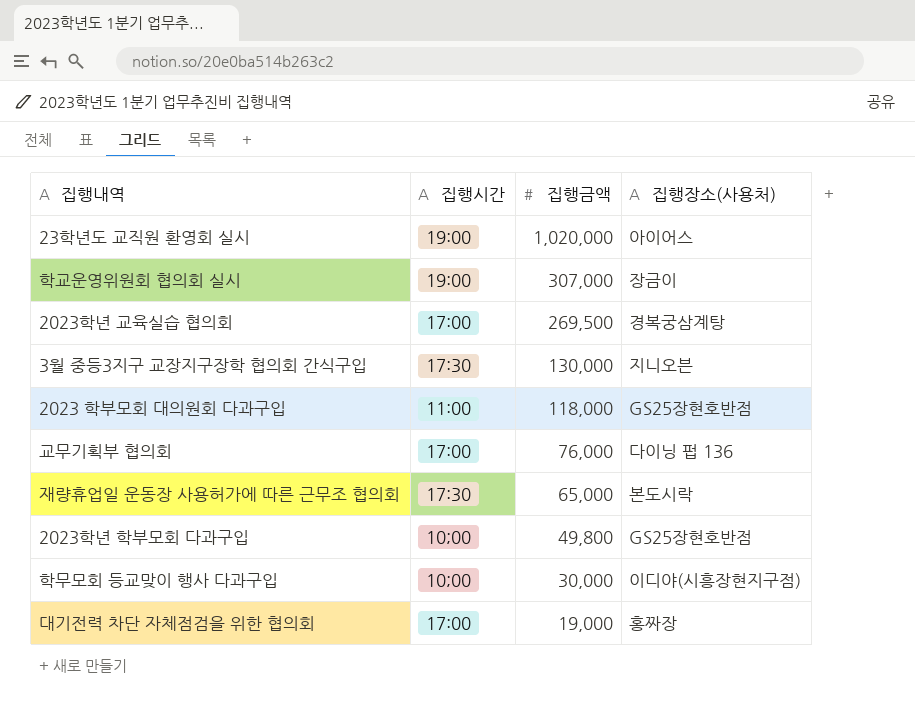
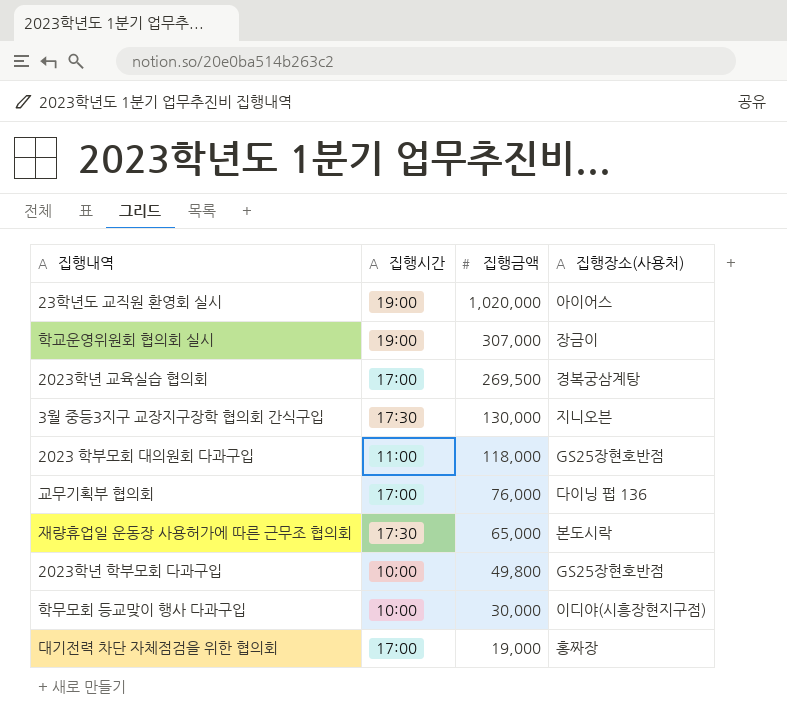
학무모회 등교맞이 행사 다과구입 | 집행시간: 10;00 -> 10:00

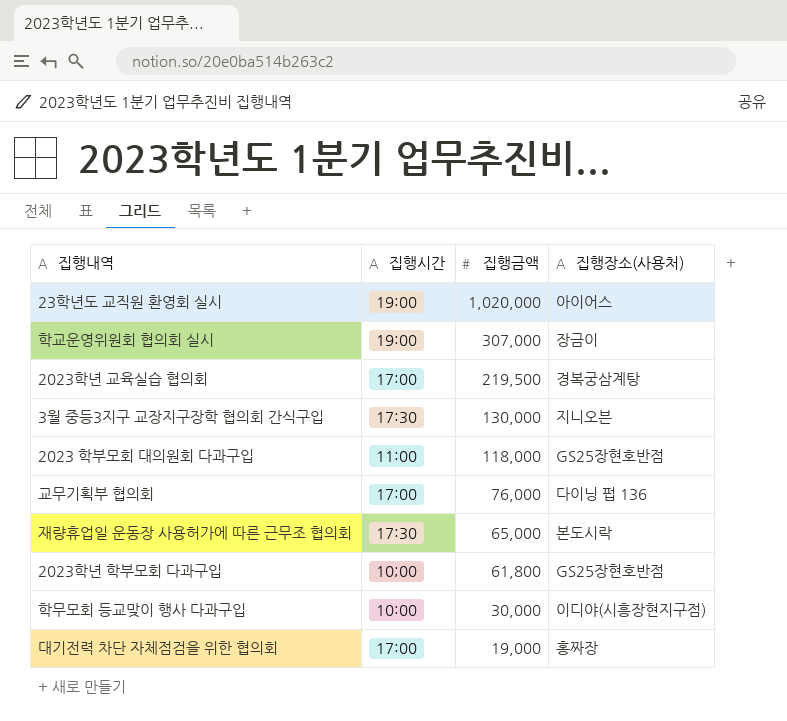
2023학년 교육실습 협의회 | 집행금액: 269,500 -> 219,500
2023학년 학부모회 다과구입 | 집행금액: 49,800 -> 61,800

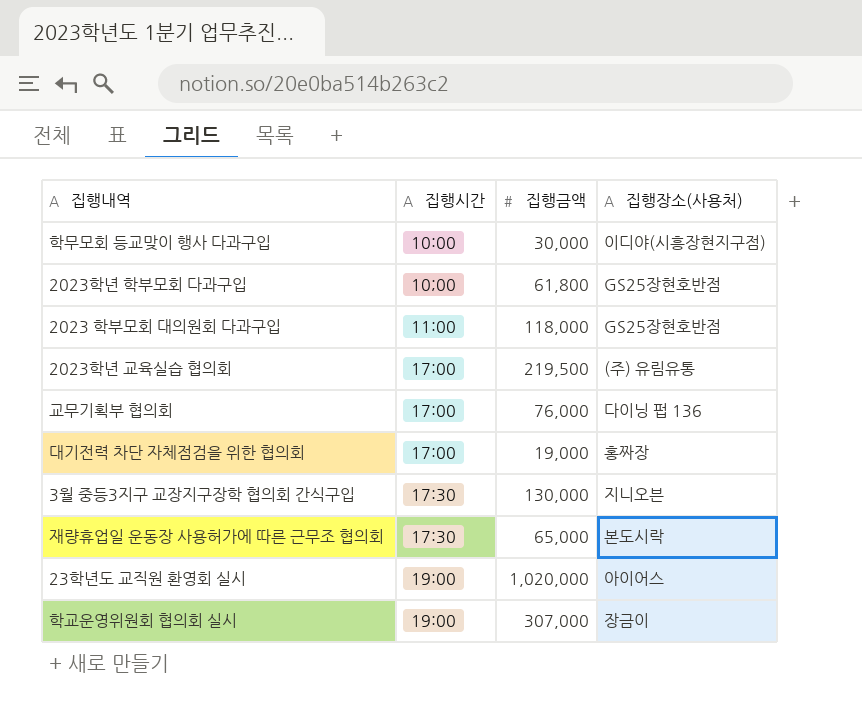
row order: 집행금액 descending -> 집행시간 ascending
2023학년 교육실습 협의회 | 집행장소(사용처): 경복궁삼계탕 -> (주) 유림유통

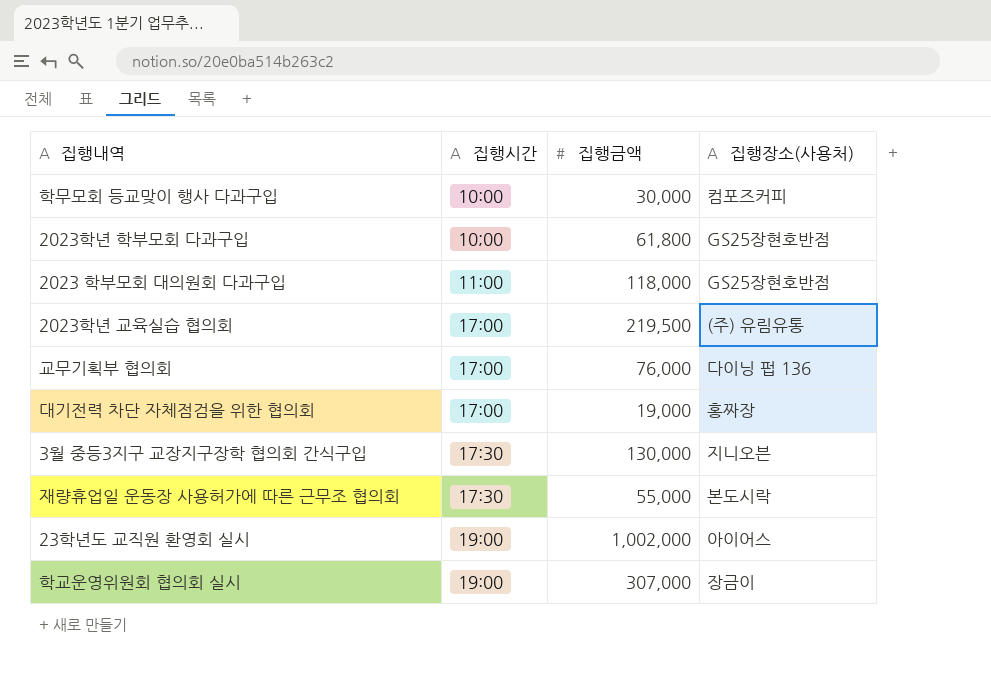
학무모회 등교맞이 행사 다과구입 | 집행장소(사용처): 이디야(시흥장현지구점) -> 컴포즈커피
재량휴업일 운동장 사용허가에 따른 근무조 협의회 | 집행금액: 65,000 -> 55,000
23학년도 교직원 환영회 실시 | 집행금액: 1,020,000 -> 1,002,000

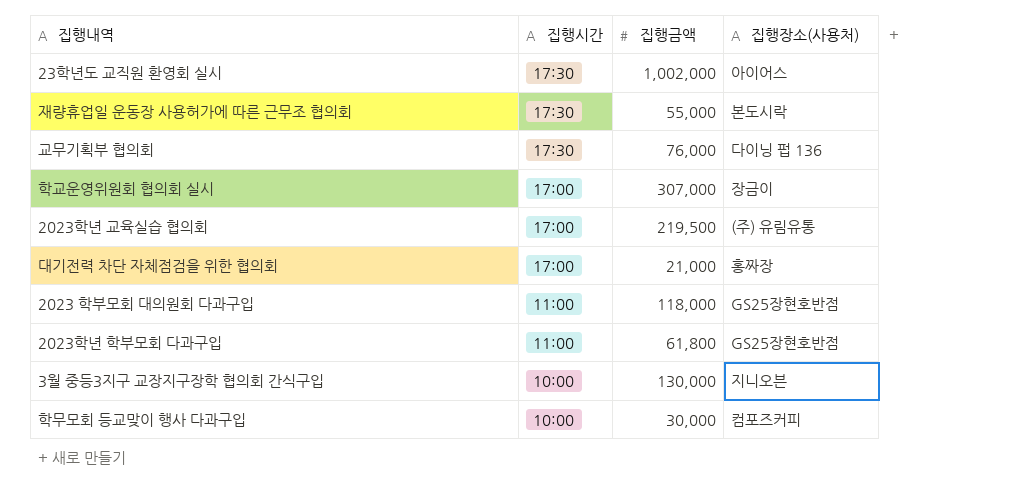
row order: 집행시간 ascending -> 집행시간 descending
23학년도 교직원 환영회 실시 | 집행시간: 19:00 -> 17:30
교무기획부 협의회 | 집행시간: 17:00 -> 17:30
학교운영위원회 협의회 실시 | 집행시간: 19:00 -> 17:00
대기전력 차단 자체점검을 위한 협의회 | 집행금액: 19,000 -> 21,000
2023학년 학부모회 다과구입 | 집행시간: 10;00 -> 11:00
3월 중등3지구 교장지구장학 협의회 간식구입 | 집행시간: 17:30 -> 10:00

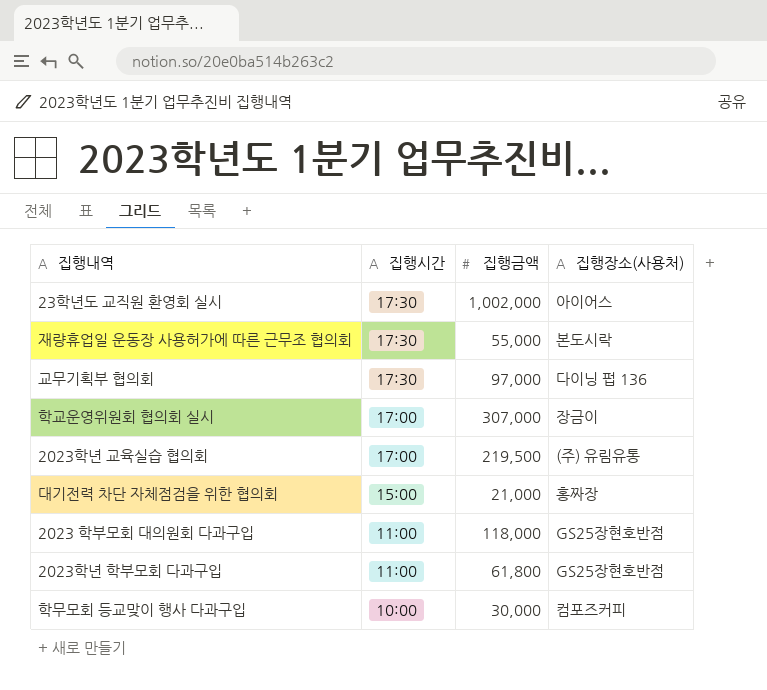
row 3월 중등3지구 교장지구장학 협의회 간식구입: 10:00 | 130,000 | 지니오븐 -> none
교무기획부 협의회 | 집행금액: 76,000 -> 97,000
대기전력 차단 자체점검을 위한 협의회 | 집행시간: 17:00 -> 15:00

